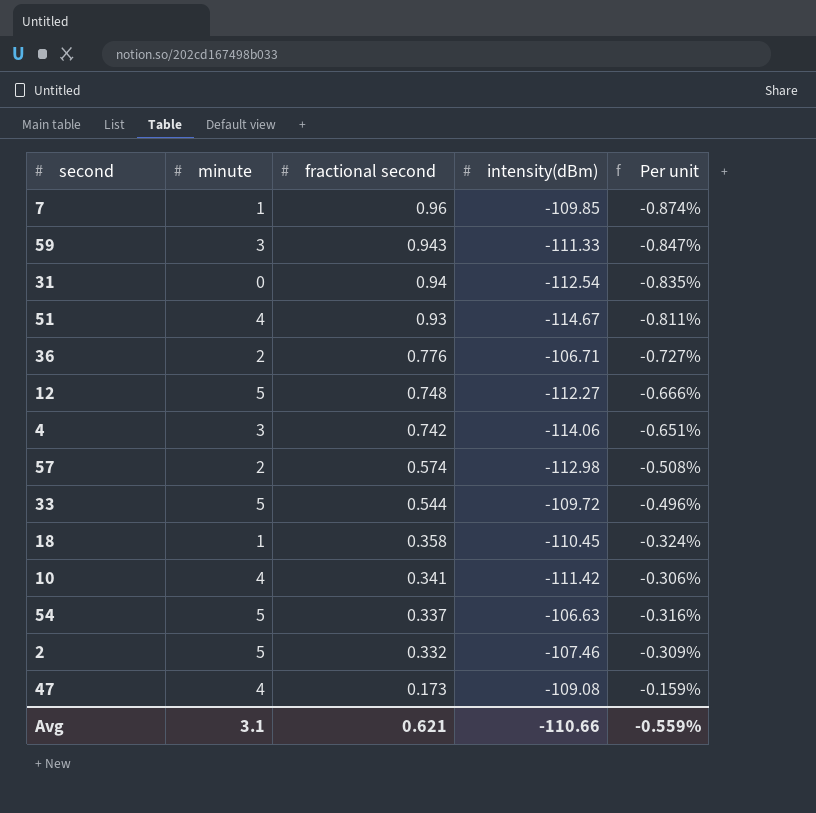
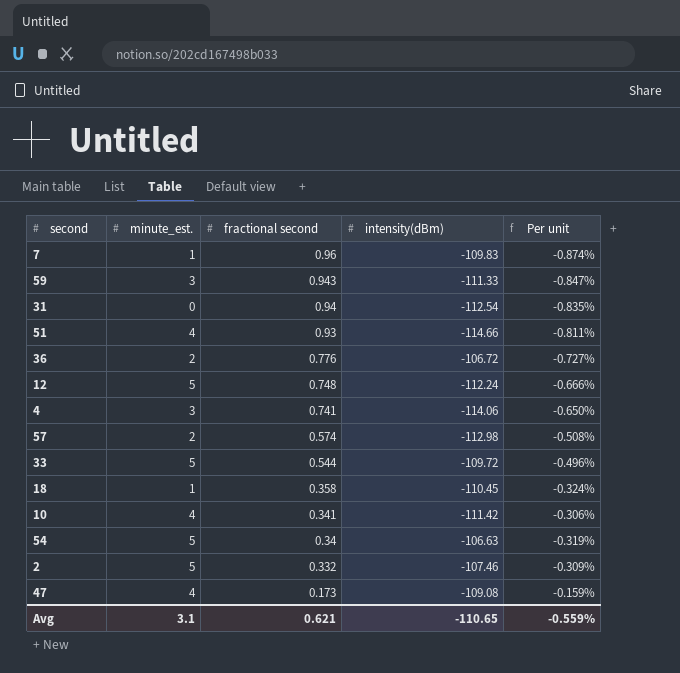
column name: minute -> minute_est.
7 | intensity(dBm): -109.85 -> -109.83
51 | intensity(dBm): -114.67 -> -114.66
36 | intensity(dBm): -106.71 -> -106.72
12 | intensity(dBm): -112.27 -> -112.24
4 | fractional second: 0.742 -> 0.741
4 | Per unit: -0.651% -> -0.650%
54 | fractional second: 0.337 -> 0.34
54 | Per unit: -0.316% -> -0.319%
Avg | intensity(dBm): -110.66 -> -110.65

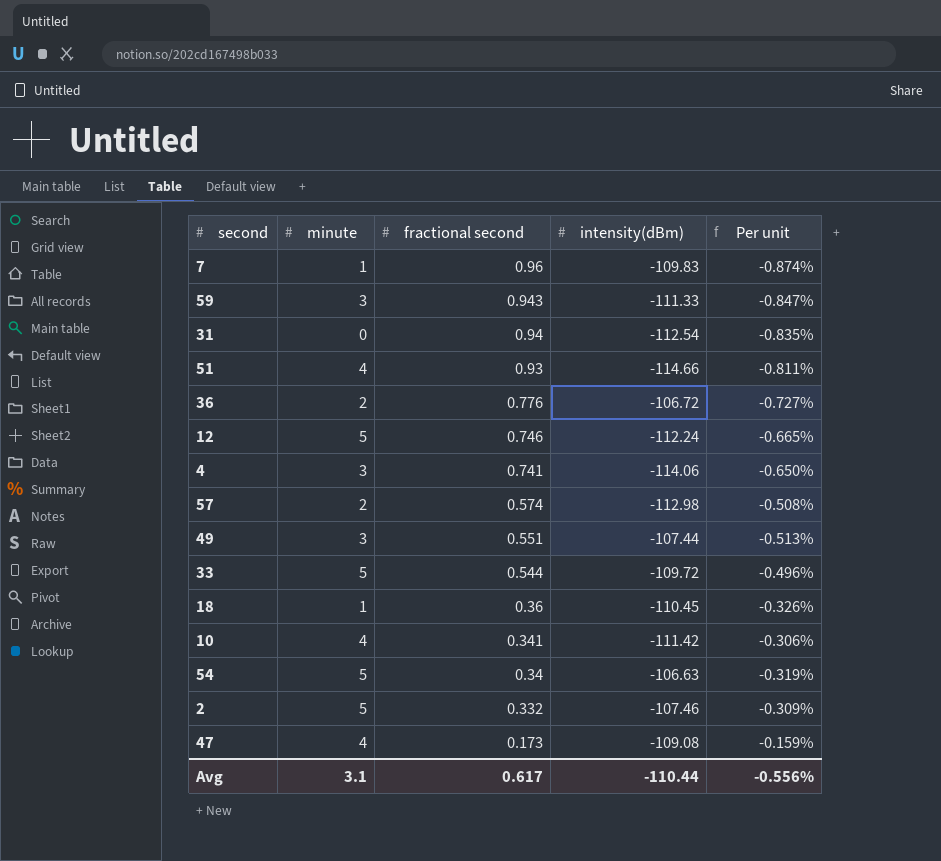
column name: minute_est. -> minute
12 | fractional second: 0.748 -> 0.746
12 | Per unit: -0.666% -> -0.665%
row 49: none -> 3 | 0.551 | -107.44 | -0.513%
18 | fractional second: 0.358 -> 0.36
18 | Per unit: -0.324% -> -0.326%
Avg | fractional second: 0.621 -> 0.617
Avg | intensity(dBm): -110.65 -> -110.44
Avg | Per unit: -0.559% -> -0.556%

